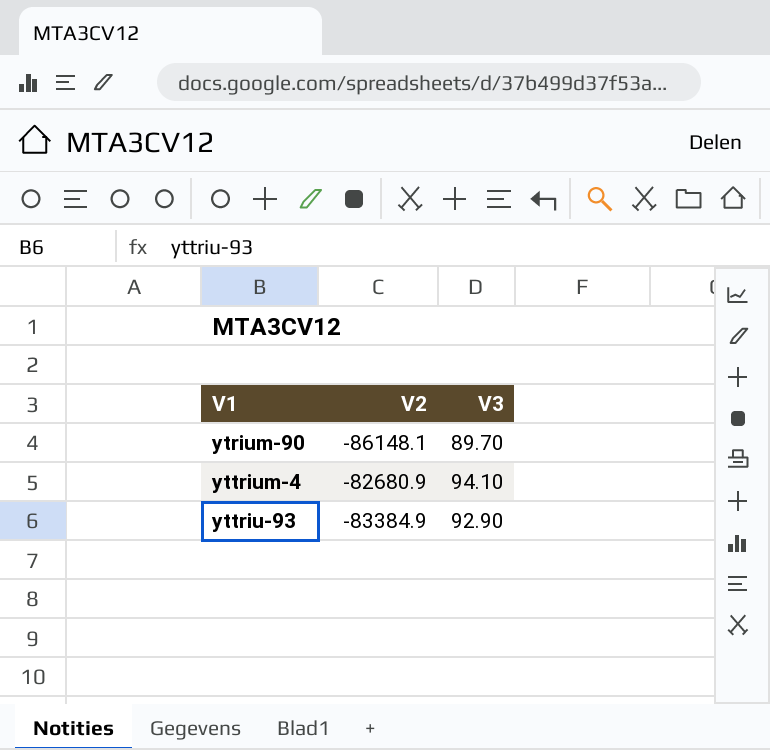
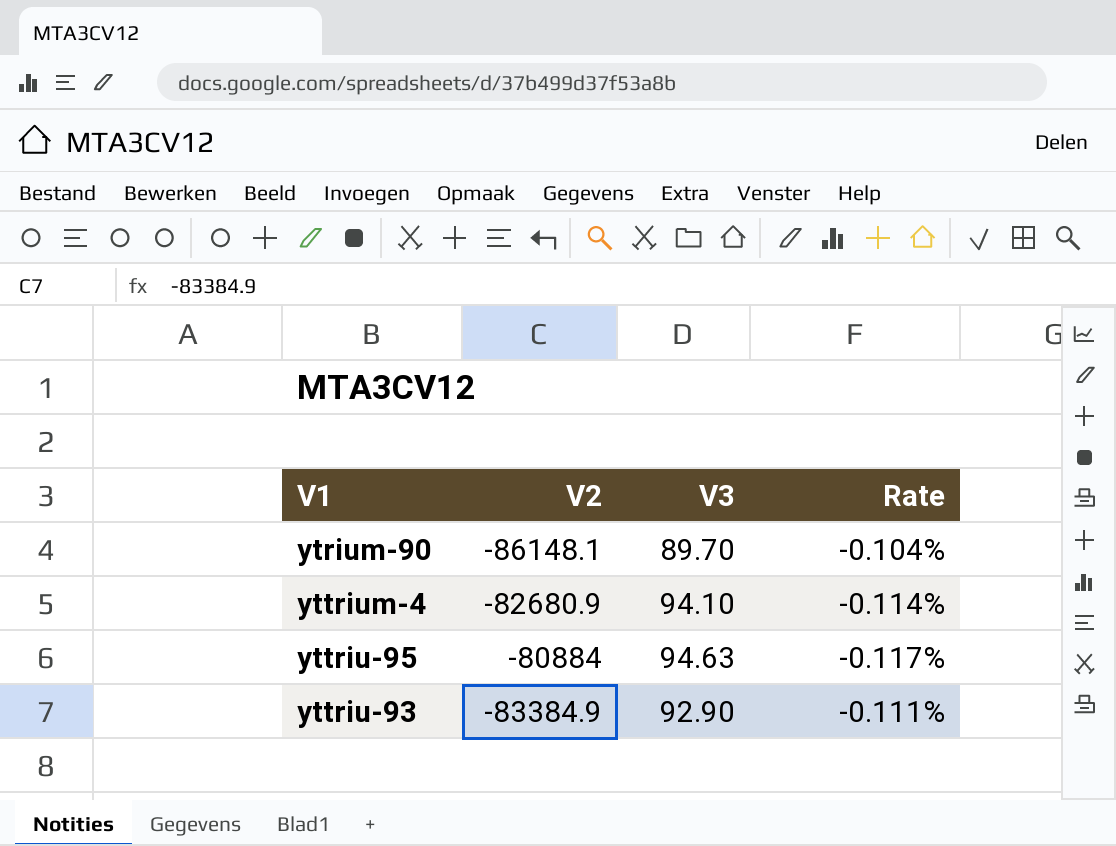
column Rate | formula: none -> [V3] / [V2]
row yttriu-95: none -> -80884 | 94.63 | -0.117%

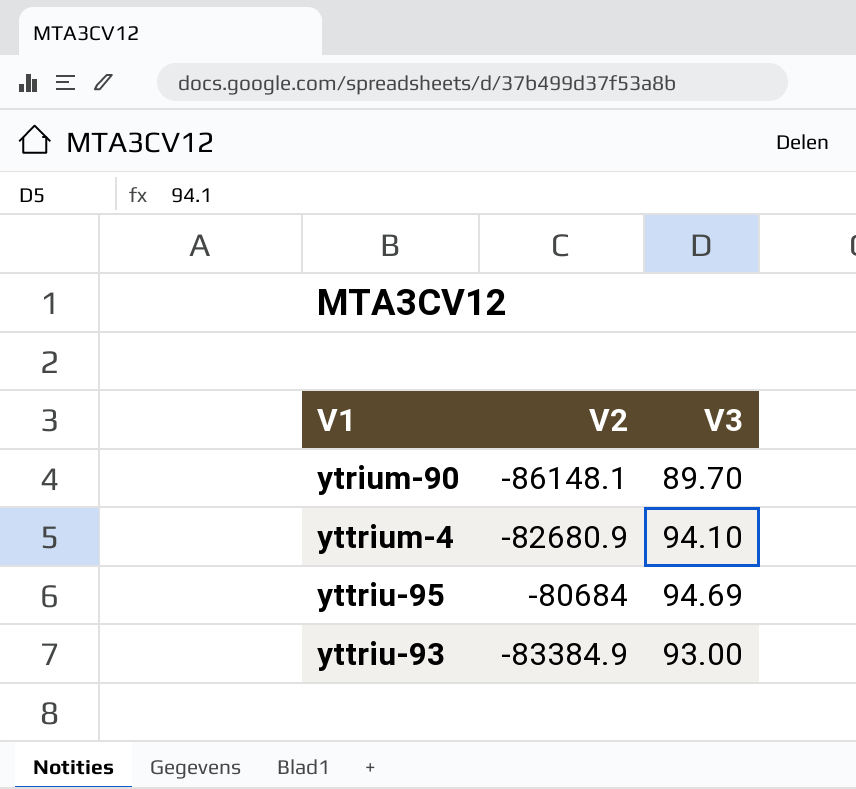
column Rate | formula: [V3] / [V2] -> none
yttriu-95 | V2: -80884 -> -80684
yttriu-95 | V3: 94.63 -> 94.69
yttriu-93 | V3: 92.90 -> 93.00

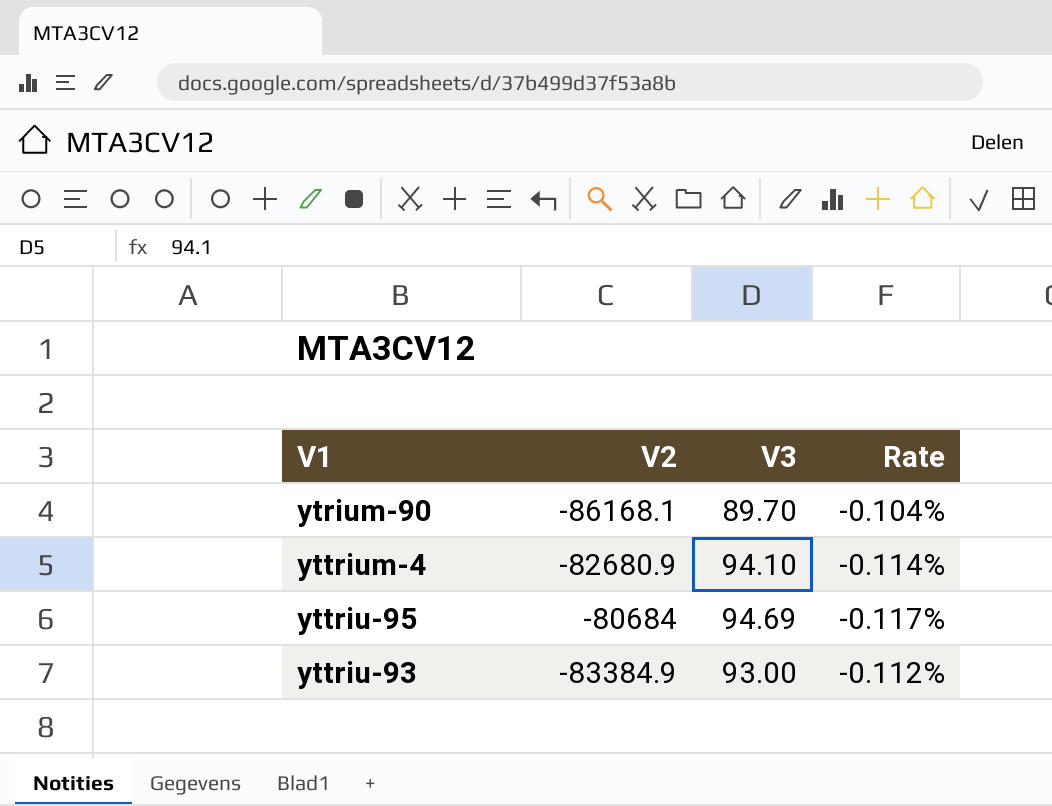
column Rate | formula: none -> [V3] / [V2]
ytrium-90 | V2: -86148.1 -> -86168.1

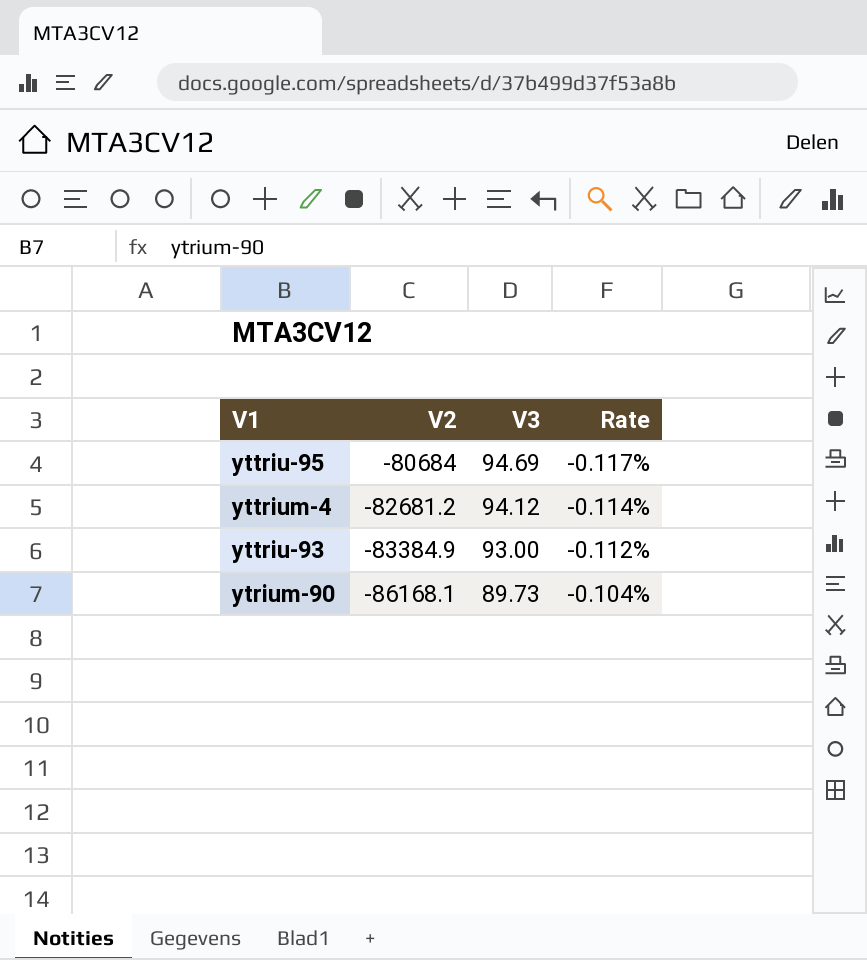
row order: none -> V2 descending
yttrium-4 | V2: -82680.9 -> -82681.2
yttrium-4 | V3: 94.10 -> 94.12
ytrium-90 | V3: 89.70 -> 89.73

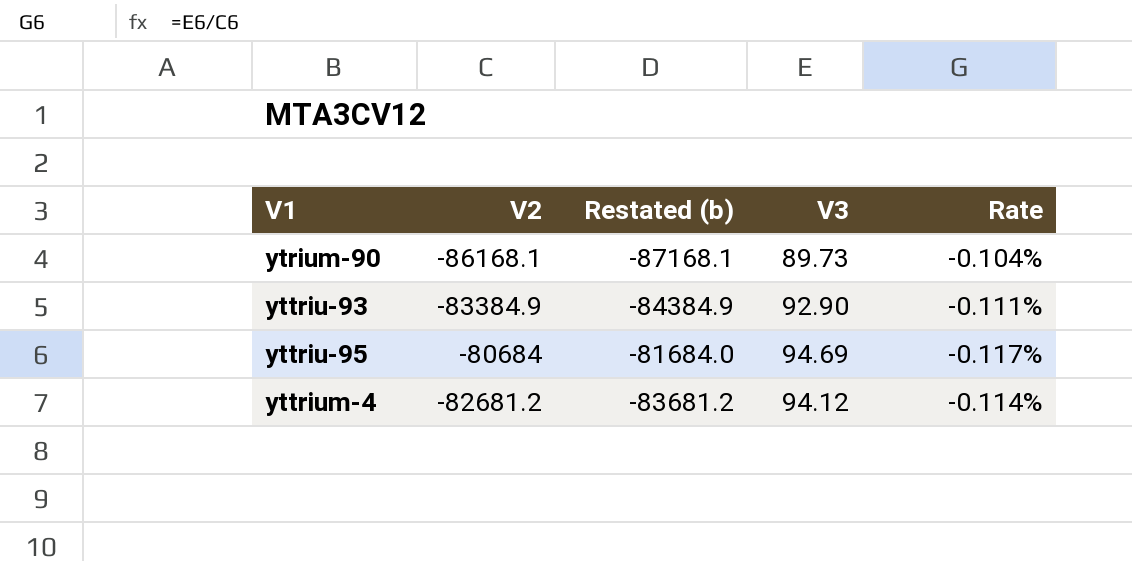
row order: V2 descending -> V1 ascending
column Restated (b) | formula: none -> [V2] - 1000
yttriu-93 | V3: 93.00 -> 92.90
yttriu-93 | Rate: -0.112% -> -0.111%

